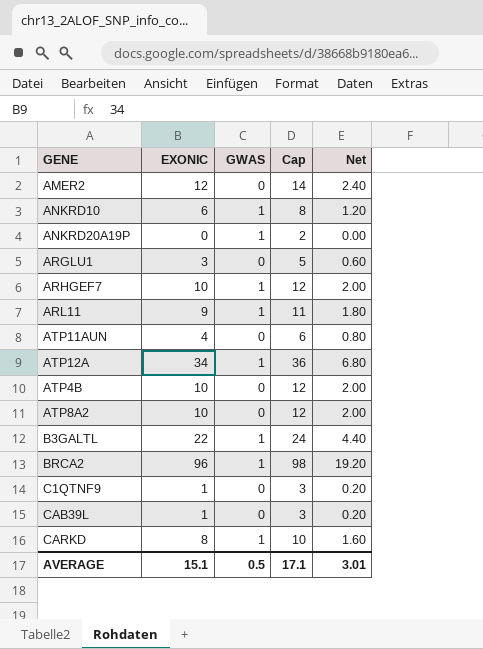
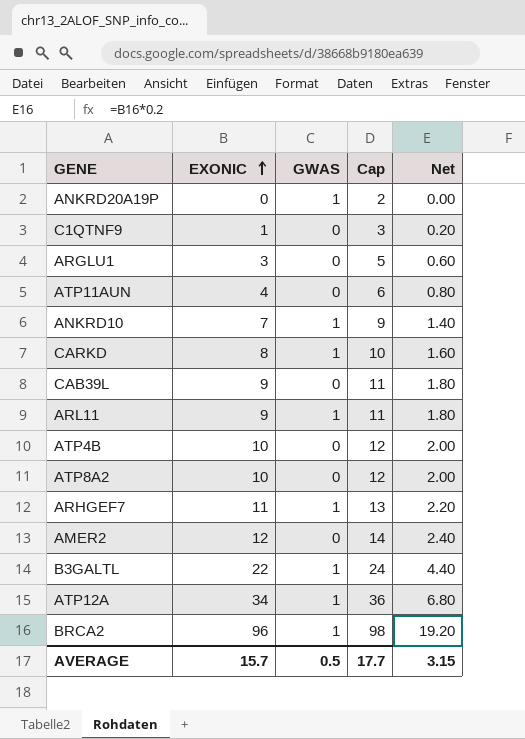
row order: none -> EXONIC ascending
ANKRD10 | EXONIC: 6 -> 7
ANKRD10 | Cap: 8 -> 9
ANKRD10 | Net: 1.20 -> 1.40
CAB39L | EXONIC: 1 -> 9
CAB39L | Cap: 3 -> 11
CAB39L | Net: 0.20 -> 1.80
ARHGEF7 | EXONIC: 10 -> 11
ARHGEF7 | Cap: 12 -> 13
ARHGEF7 | Net: 2.00 -> 2.20
AVERAGE | EXONIC: 15.1 -> 15.7
AVERAGE | Cap: 17.1 -> 17.7
AVERAGE | Net: 3.01 -> 3.15

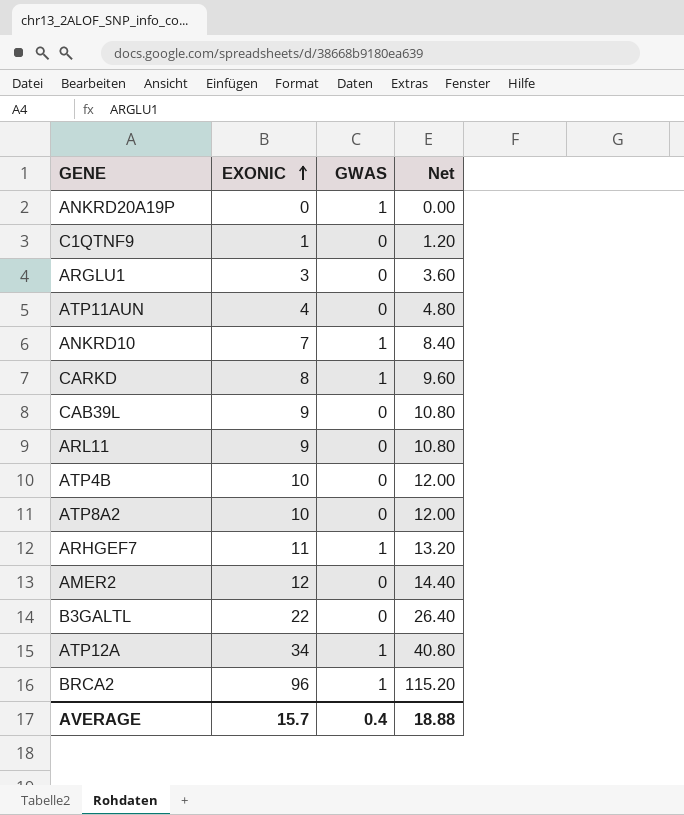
column Cap | formula: [EXONIC] + 2 -> none
column Net | formula: [EXONIC] * 0.2 -> [EXONIC] * 1.2
ARL11 | GWAS: 1 -> 0
B3GALTL | GWAS: 1 -> 0
AVERAGE | GWAS: 0.5 -> 0.4
AVERAGE | Net: 3.15 -> 18.88

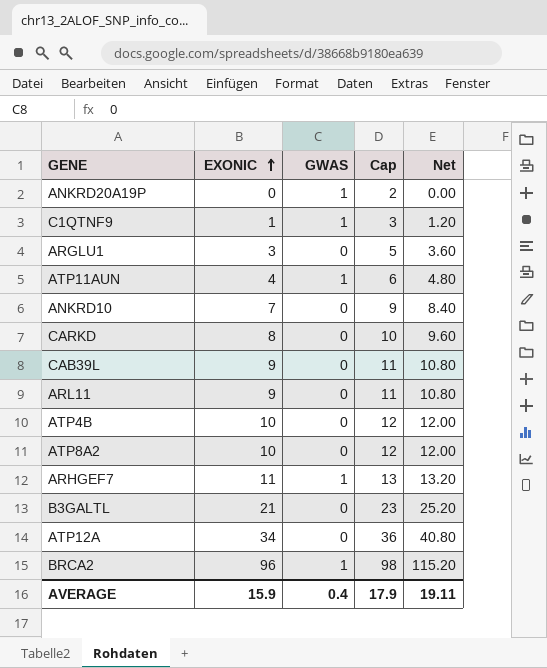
column Cap | formula: none -> [EXONIC] + 2
row AMER2: 12 | 0 | 14.40 -> none
C1QTNF9 | GWAS: 0 -> 1
ATP11AUN | GWAS: 0 -> 1
ANKRD10 | GWAS: 1 -> 0
CARKD | GWAS: 1 -> 0
B3GALTL | EXONIC: 22 -> 21
B3GALTL | Net: 26.40 -> 25.20
ATP12A | GWAS: 1 -> 0
AVERAGE | EXONIC: 15.7 -> 15.9
AVERAGE | Net: 18.88 -> 19.11

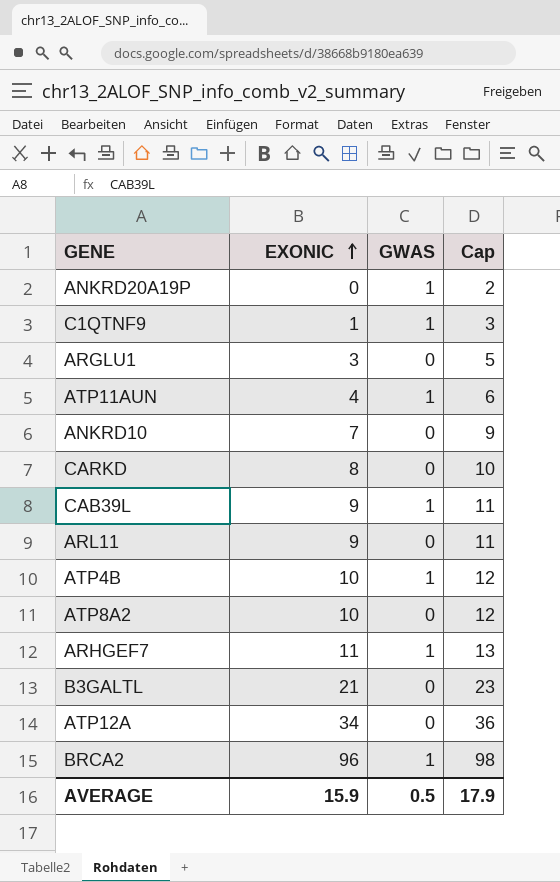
column Net | formula: [EXONIC] * 1.2 -> none
CAB39L | GWAS: 0 -> 1
ATP4B | GWAS: 0 -> 1
AVERAGE | GWAS: 0.4 -> 0.5

